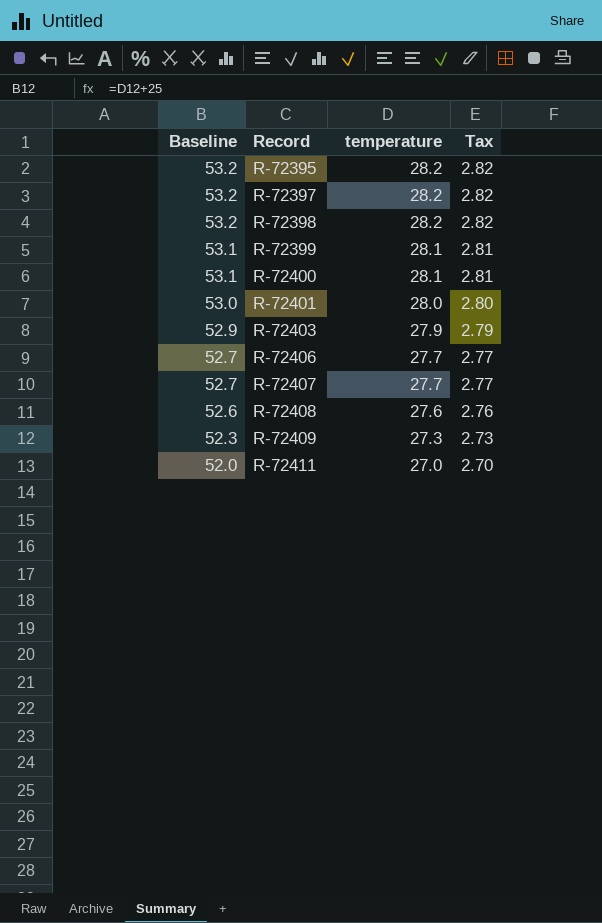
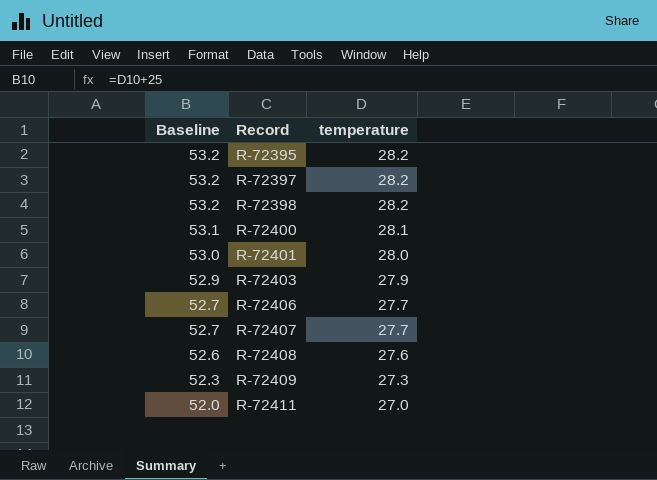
column Tax | formula: [temperature] * 0.1 -> none
row R-72399: 53.1 | 28.1 | 2.81 -> none

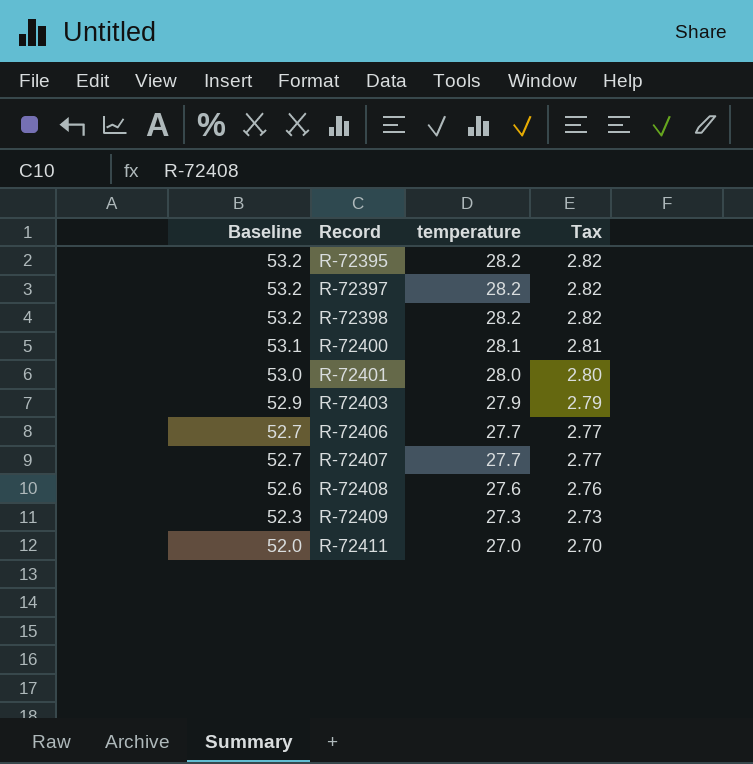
column Tax | formula: none -> [temperature] * 0.1

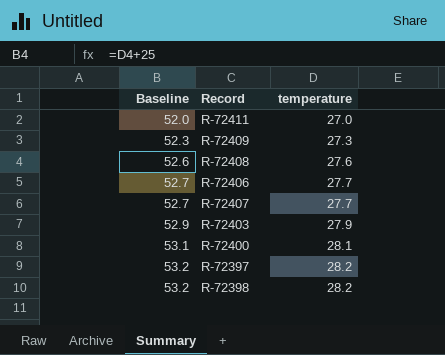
row order: Baseline descending -> Baseline ascending
column Tax | formula: [temperature] * 0.1 -> none
row R-72395: 53.2 | 28.2 | 2.82 -> none
row R-72401: 53.0 | 28.0 | 2.80 -> none

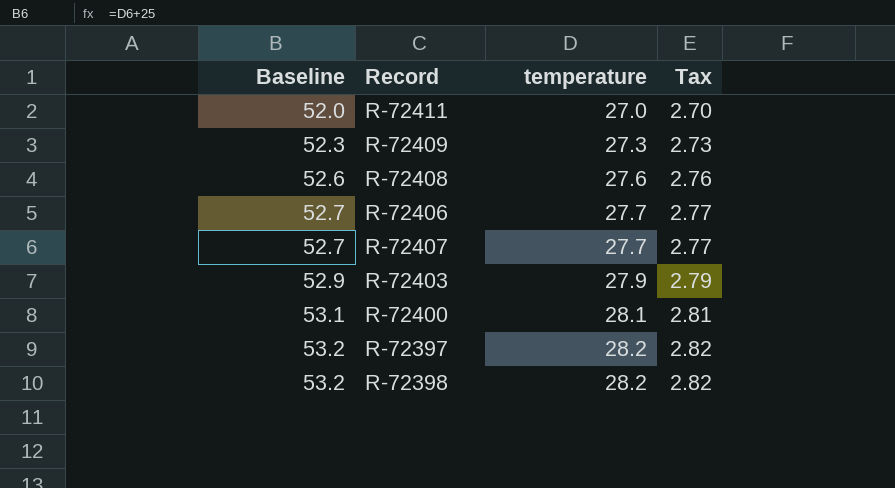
column Tax | formula: none -> [temperature] * 0.1

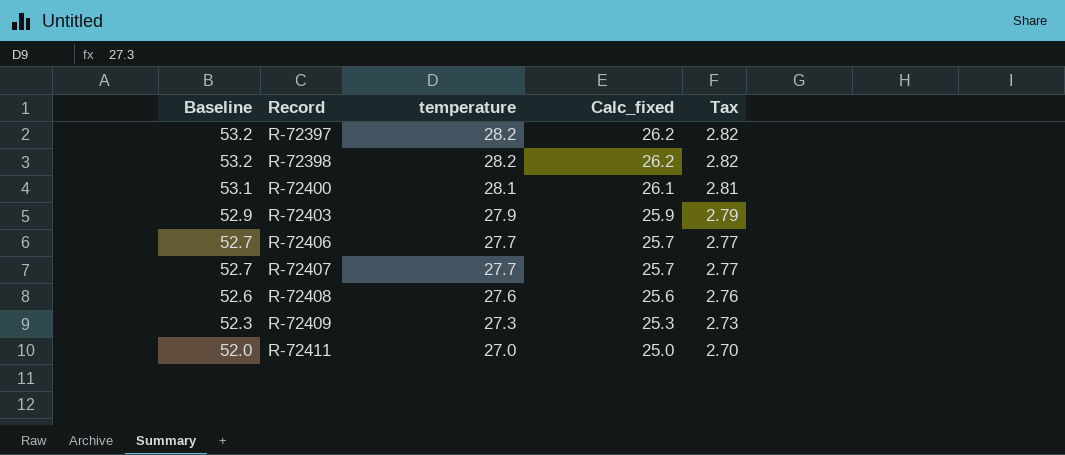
row order: Baseline ascending -> Baseline descending
column Calc_fixed | formula: none -> [temperature] - 2

